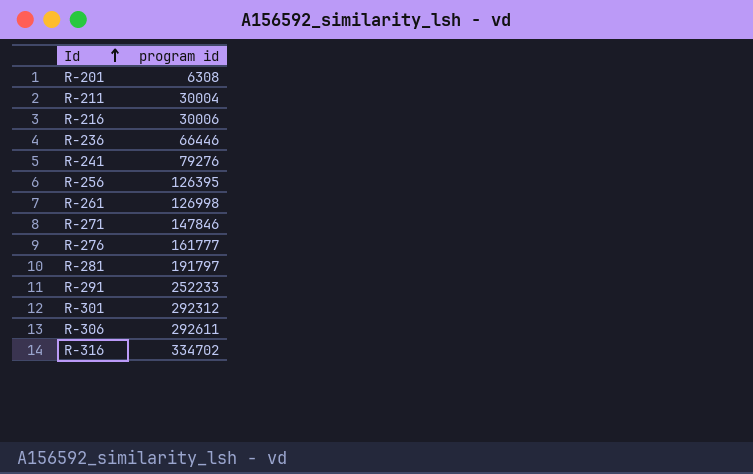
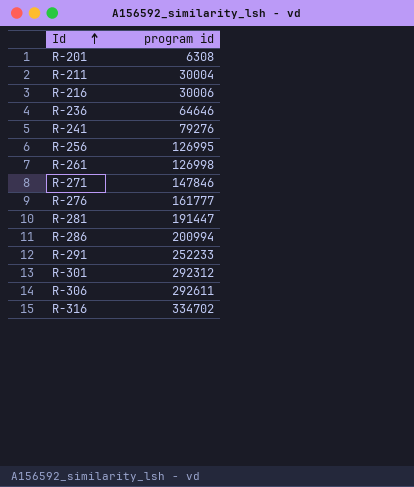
R-236 | program id: 66446 -> 64646
R-256 | program id: 126395 -> 126995
R-281 | program id: 191797 -> 191447
row R-286: none -> 200994

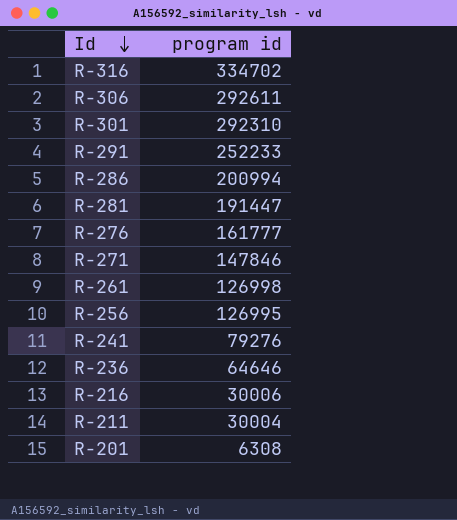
row order: Id ascending -> Id descending
R-301 | program id: 292312 -> 292310

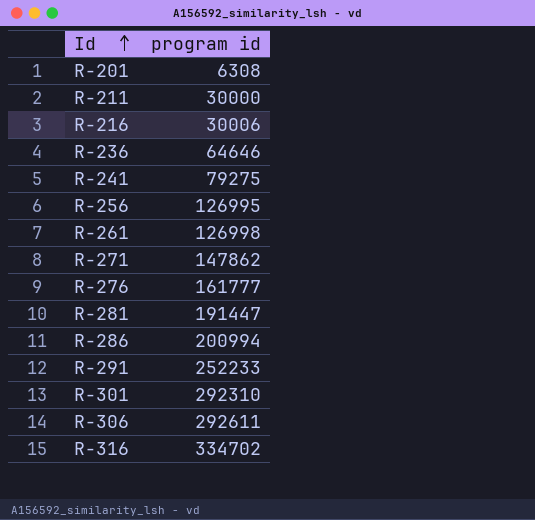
row order: Id descending -> Id ascending
R-211 | program id: 30004 -> 30000
R-241 | program id: 79276 -> 79275
R-271 | program id: 147846 -> 147862

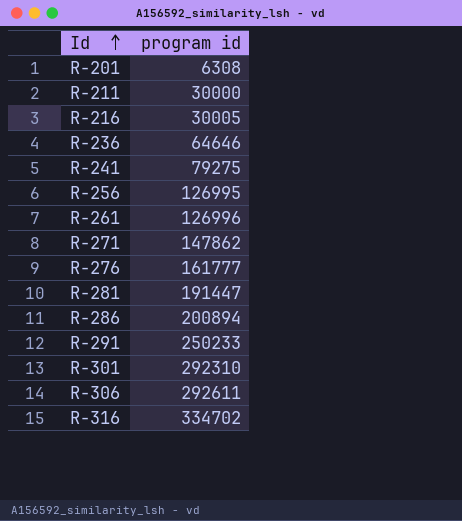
R-216 | program id: 30006 -> 30005
R-261 | program id: 126998 -> 126996
R-286 | program id: 200994 -> 200894
R-291 | program id: 252233 -> 250233

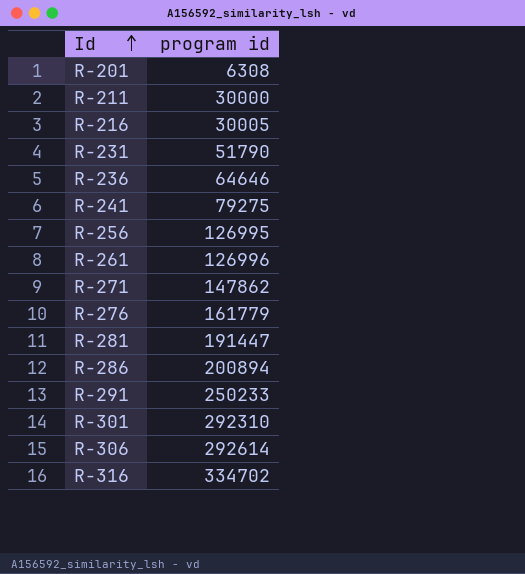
row R-231: none -> 51790
R-276 | program id: 161777 -> 161779
R-306 | program id: 292611 -> 292614

